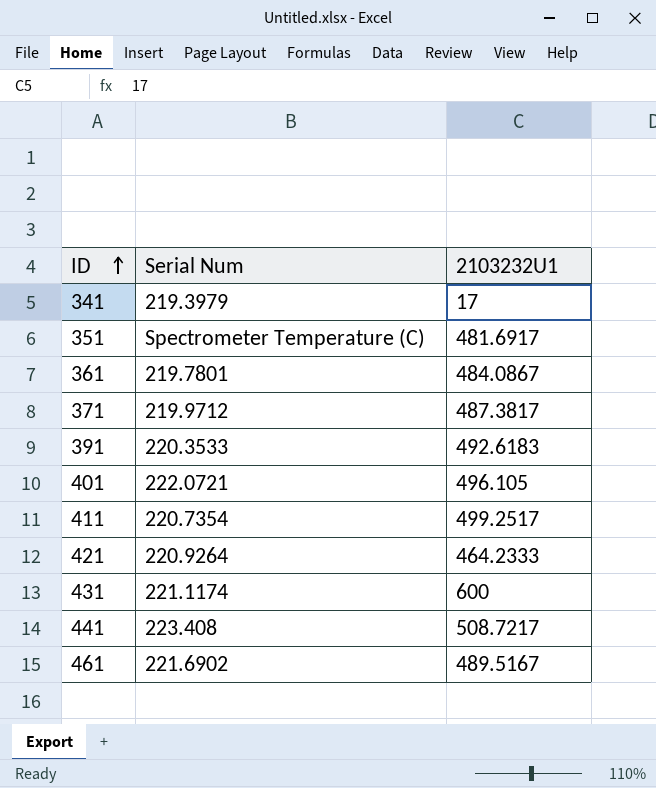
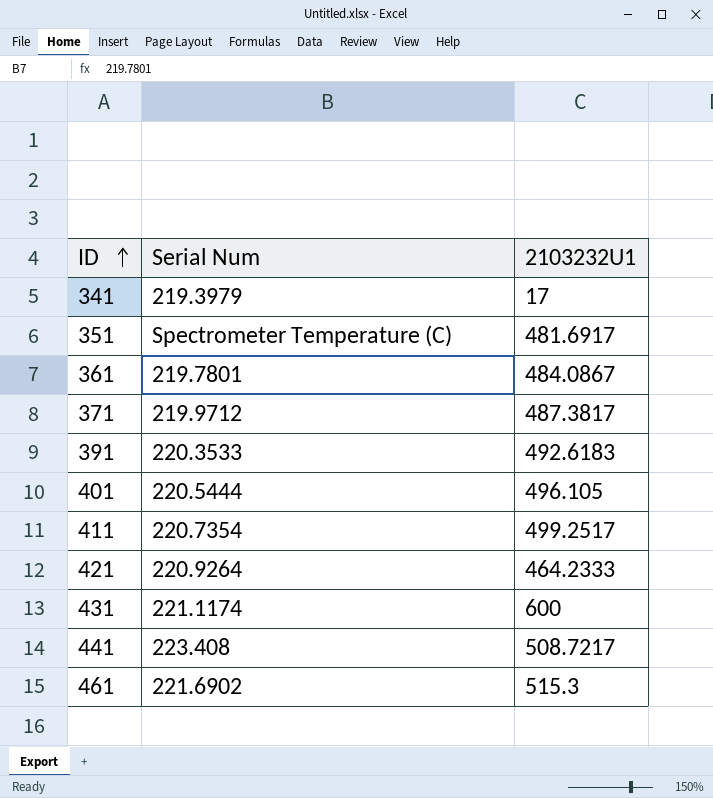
401 | Serial Num: 222.0721 -> 220.5444
461 | 2103232U1: 489.5167 -> 515.3

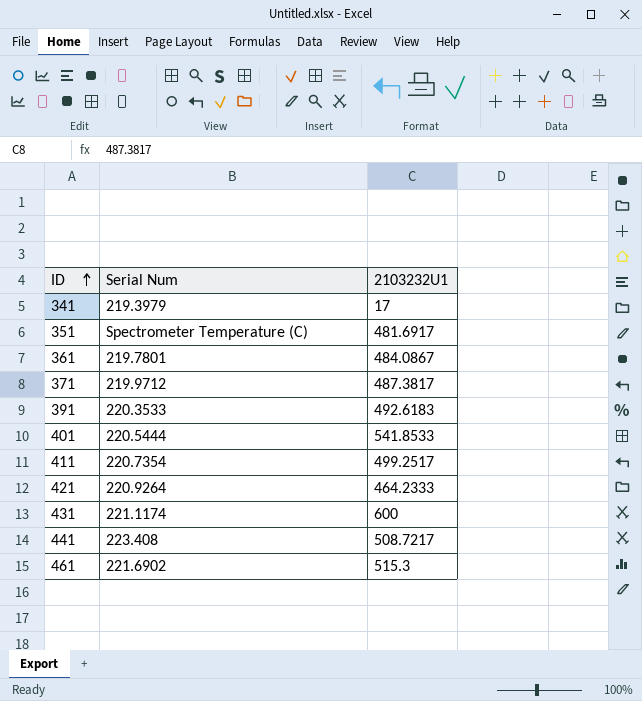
401 | 2103232U1: 496.105 -> 541.8533

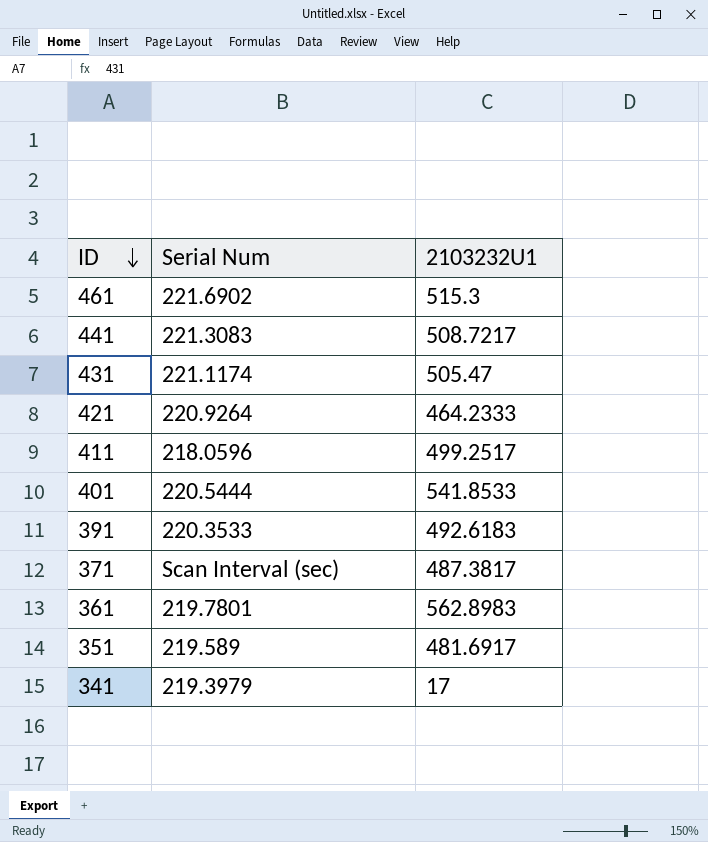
row order: ID ascending -> ID descending
441 | Serial Num: 223.408 -> 221.3083
431 | 2103232U1: 600 -> 505.47
411 | Serial Num: 220.7354 -> 218.0596
371 | Serial Num: 219.9712 -> Scan Interval (sec)
361 | 2103232U1: 484.0867 -> 562.8983
351 | Serial Num: Spectrometer Temperature (C) -> 219.589

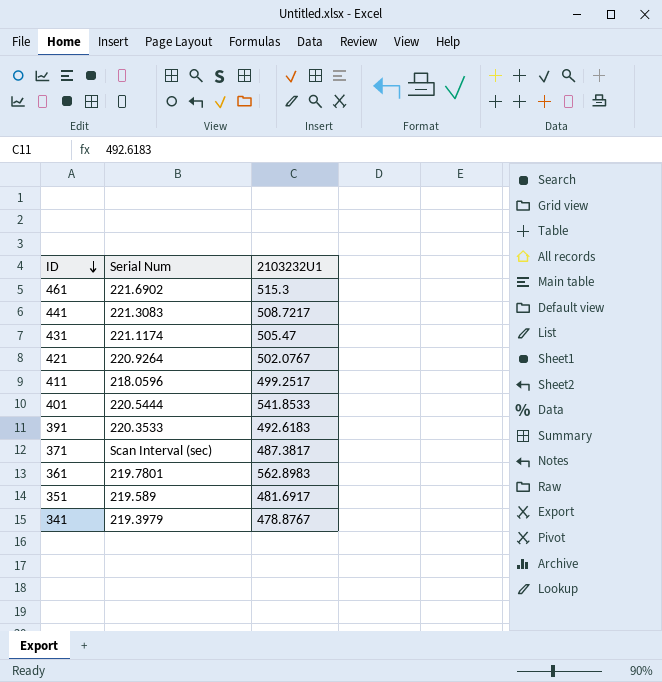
421 | 2103232U1: 464.2333 -> 502.0767
341 | 2103232U1: 17 -> 478.8767

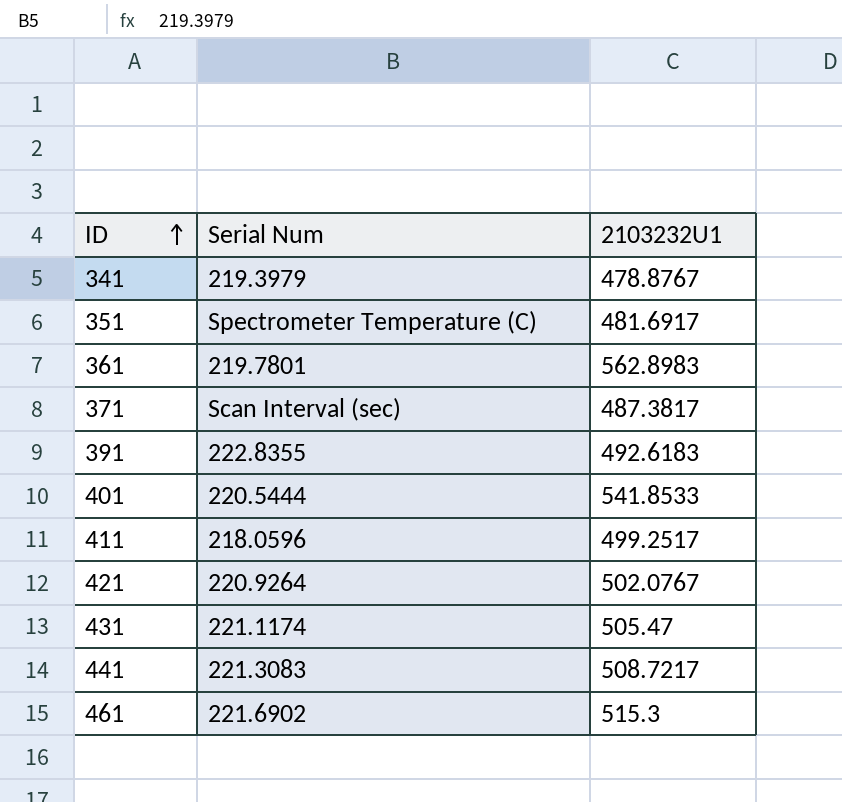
row order: ID descending -> ID ascending
351 | Serial Num: 219.589 -> Spectrometer Temperature (C)
391 | Serial Num: 220.3533 -> 222.8355

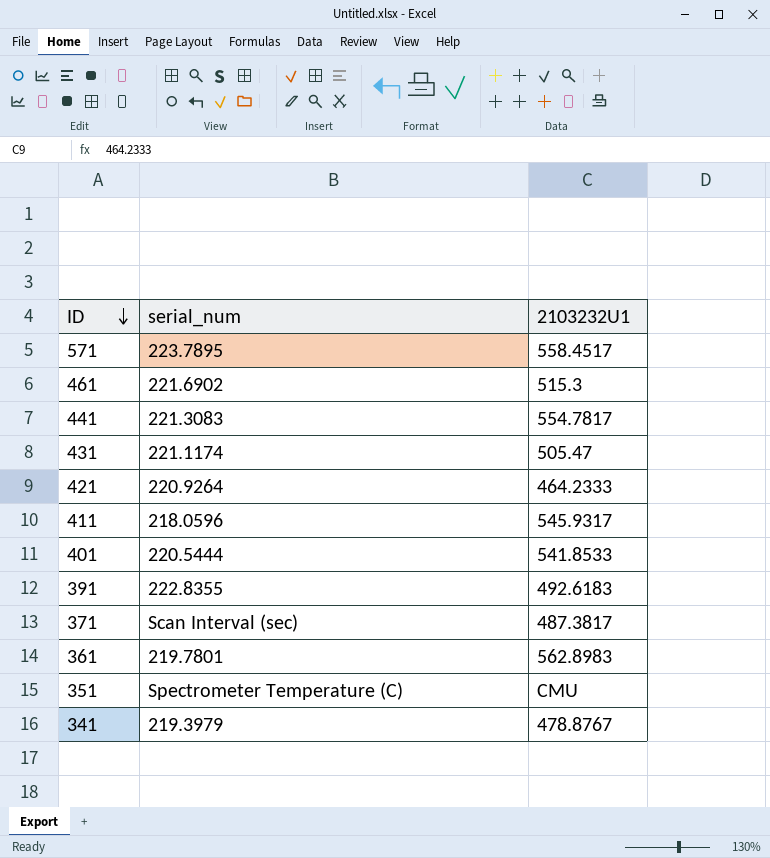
row order: ID ascending -> ID descending
column name: Serial Num -> serial_num
row 571: none -> 223.7895 | 558.4517
441 | 2103232U1: 508.7217 -> 554.7817
421 | 2103232U1: 502.0767 -> 464.2333
411 | 2103232U1: 499.2517 -> 545.9317
351 | 2103232U1: 481.6917 -> CMU

